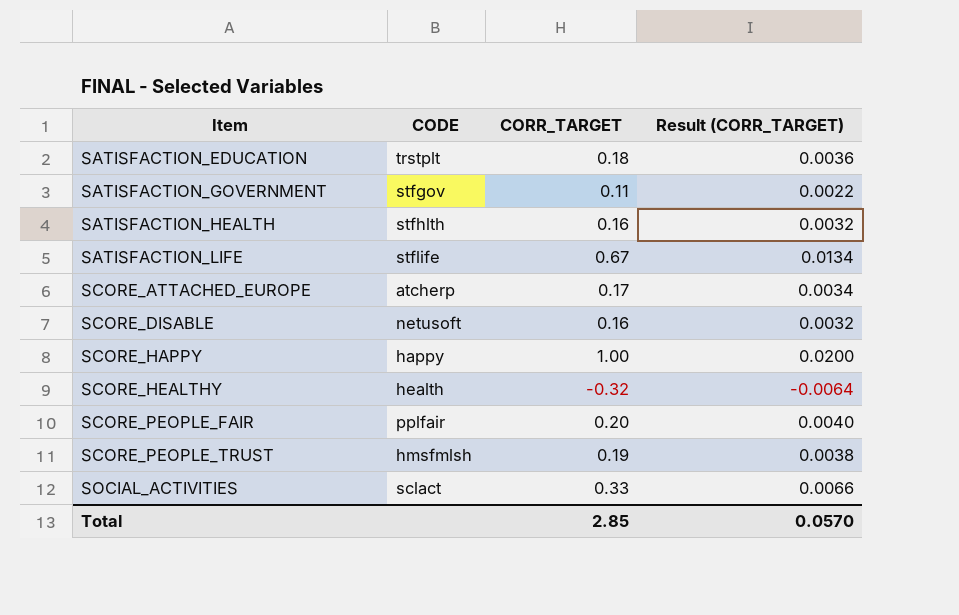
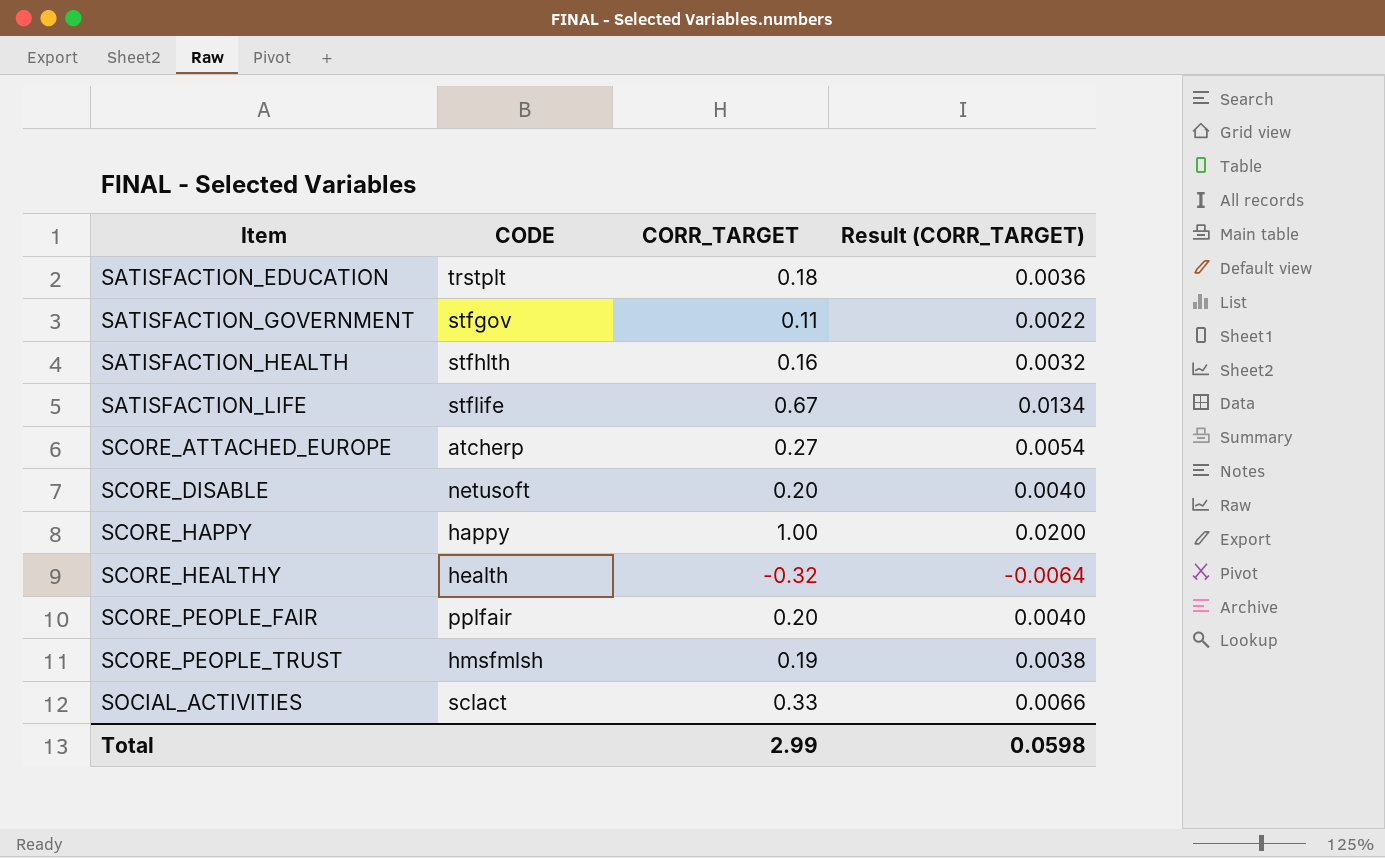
SCORE_ATTACHED_EUROPE | CORR_TARGET: 0.17 -> 0.27
SCORE_ATTACHED_EUROPE | Result (CORR_TARGET): 0.0034 -> 0.0054
SCORE_DISABLE | CORR_TARGET: 0.16 -> 0.20
SCORE_DISABLE | Result (CORR_TARGET): 0.0032 -> 0.0040
Total | CORR_TARGET: 2.85 -> 2.99
Total | Result (CORR_TARGET): 0.0570 -> 0.0598

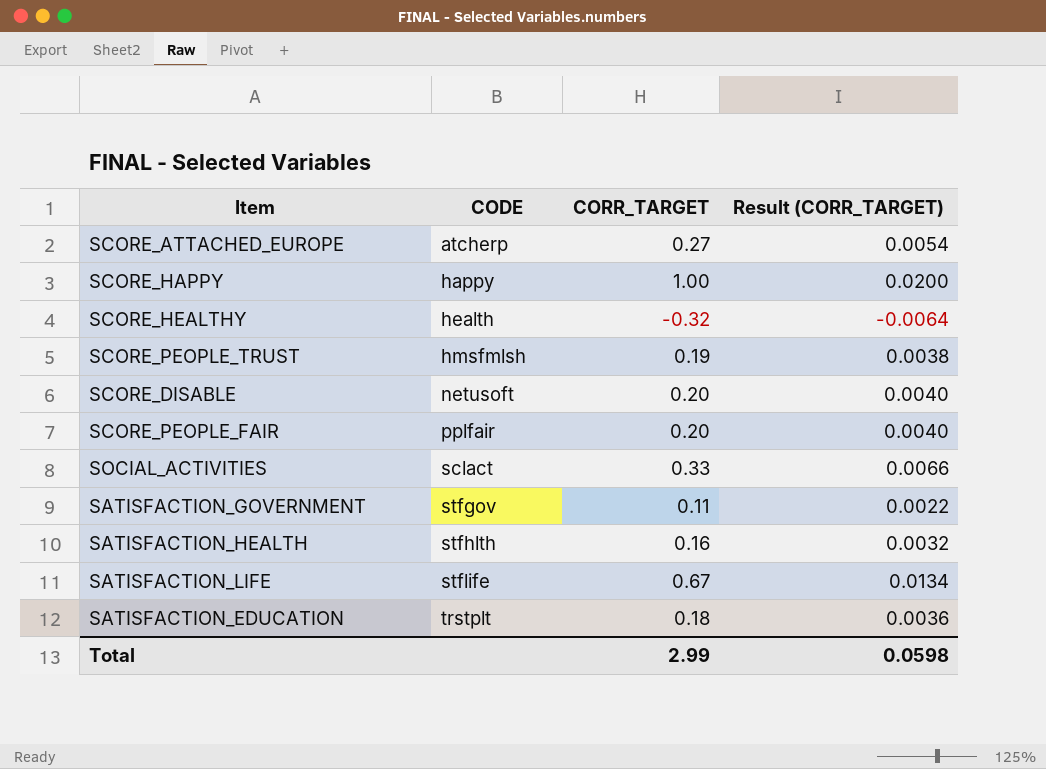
row order: Item ascending -> CODE ascending

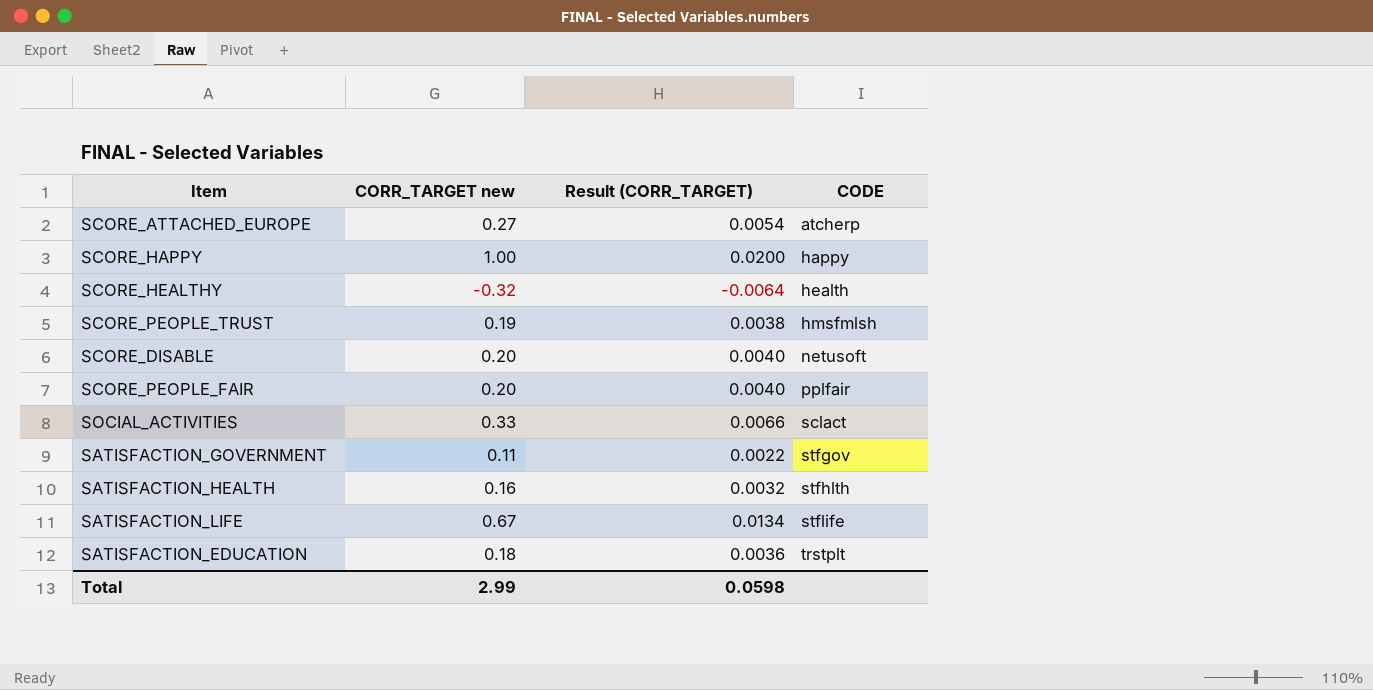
column name: CORR_TARGET -> CORR_TARGET new
column CODE | position: 2 -> 4

